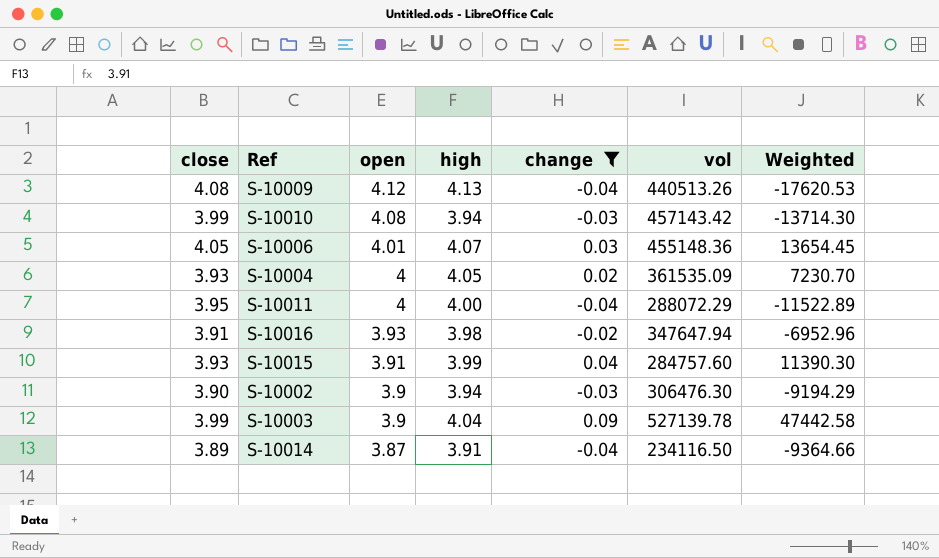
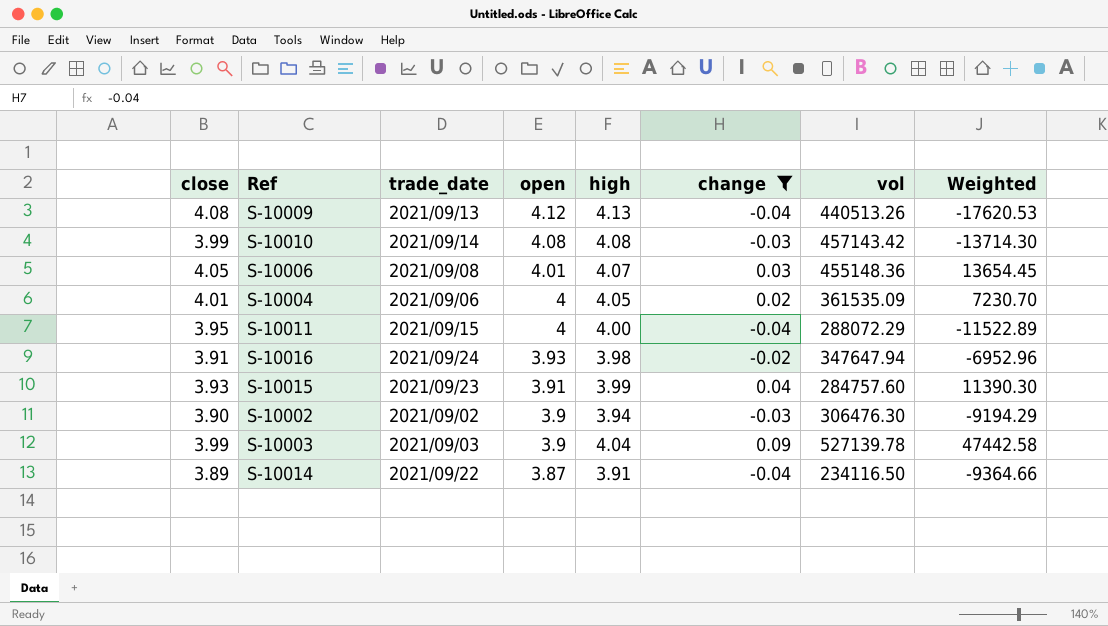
column trade_date | position: none -> 3
S-10010 | high: 3.94 -> 4.08
S-10004 | close: 3.93 -> 4.01

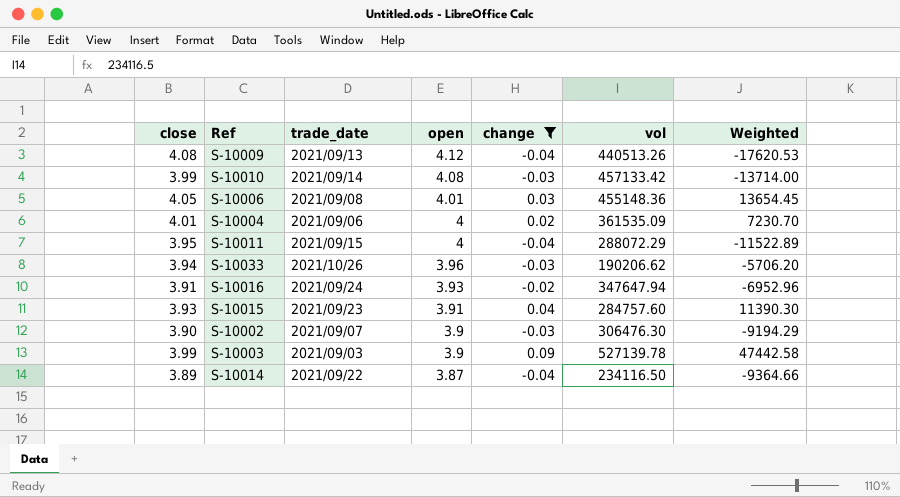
column high | position: 5 -> none
S-10010 | vol: 457143.42 -> 457133.42
S-10010 | Weighted: -13714.30 -> -13714.00
row S-10033: none -> 3.94 | 2021/10/26 | 3.96 | -0.03 | 190206.62 | -5706.20
S-10002 | trade_date: 2021/09/02 -> 2021/09/07

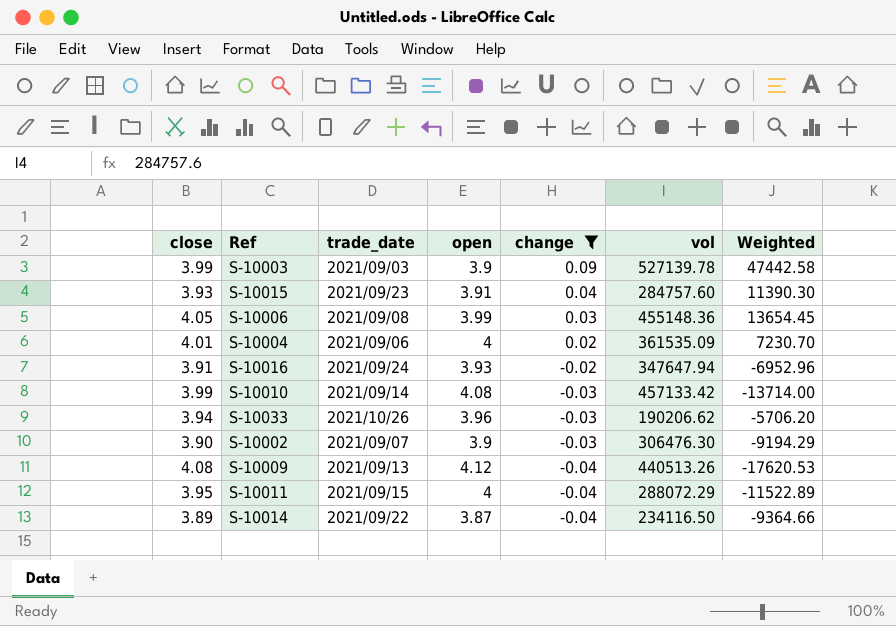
row order: open descending -> change descending
S-10006 | open: 4.01 -> 3.99

